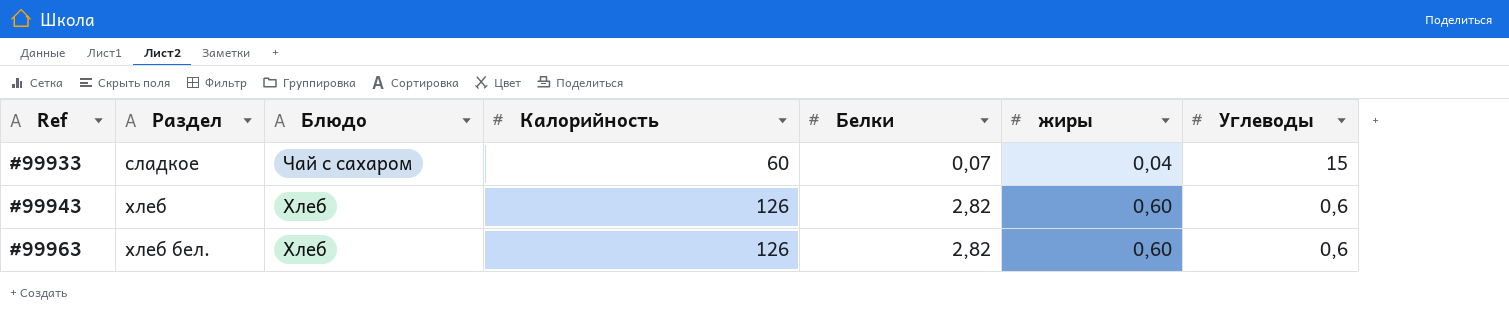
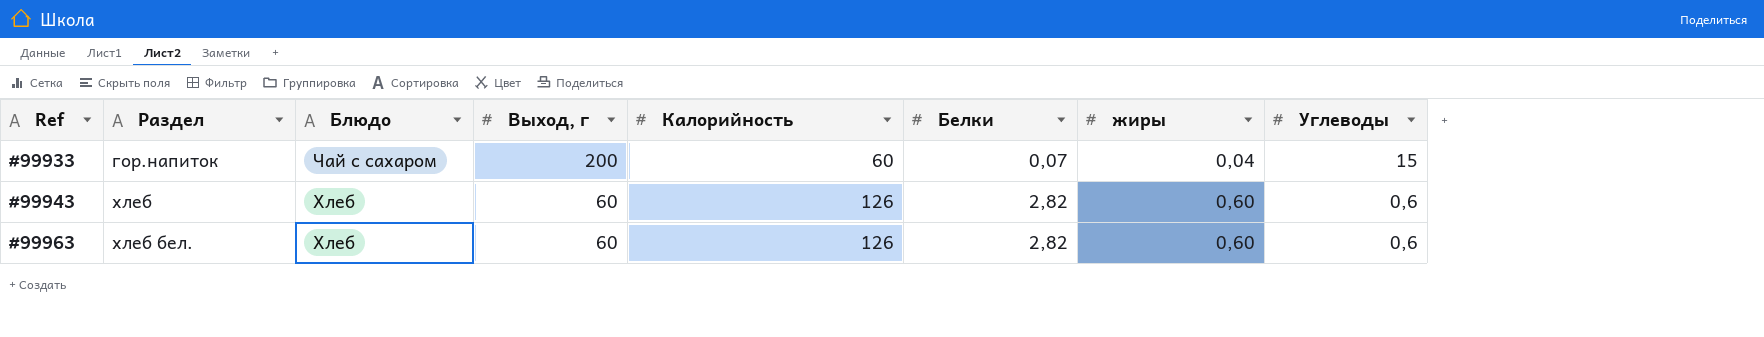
column Выход, г | position: none -> 4
#99933 | Раздел: сладкое -> гор.напиток

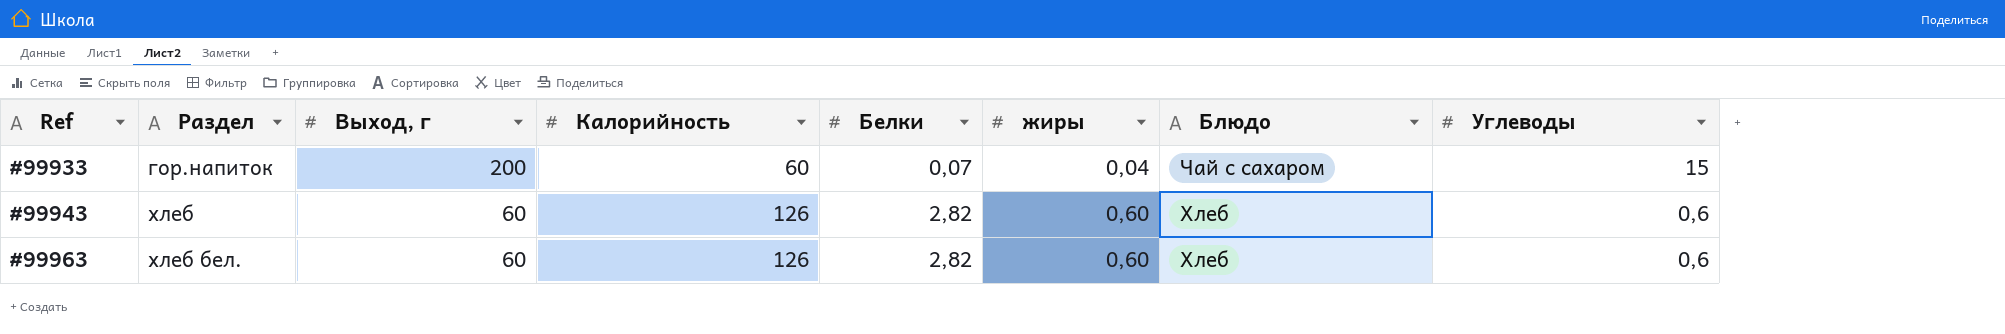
column Блюдо | position: 3 -> 7

